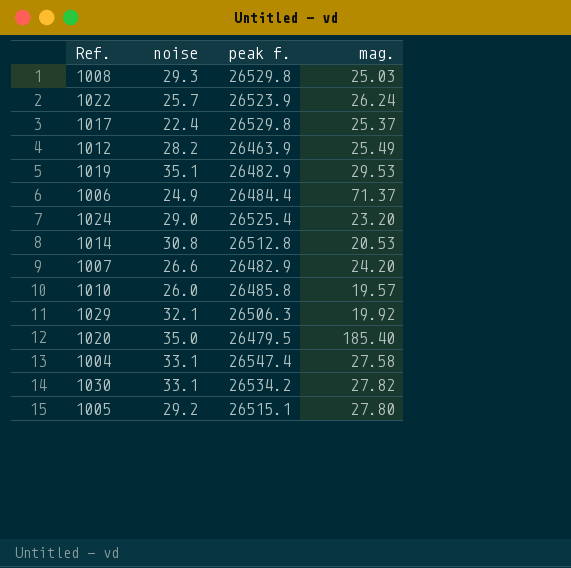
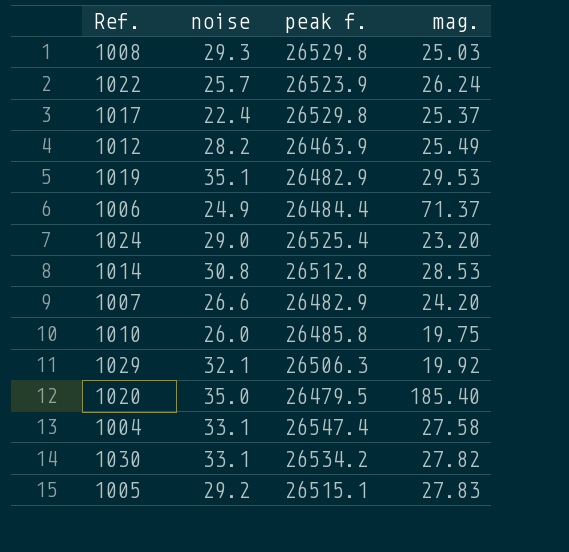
1014 | mag.: 20.53 -> 28.53
1010 | mag.: 19.57 -> 19.75
1005 | mag.: 27.80 -> 27.83

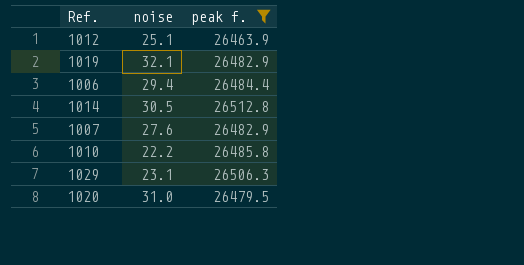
filter: none -> peak f. <= 26512.8
column mag. | position: 4 -> none
1012 | noise: 28.2 -> 25.1
1019 | noise: 35.1 -> 32.1
1006 | noise: 24.9 -> 29.4
1014 | noise: 30.8 -> 30.5
1007 | noise: 26.6 -> 27.6
1010 | noise: 26.0 -> 22.2
1029 | noise: 32.1 -> 23.1
1020 | noise: 35.0 -> 31.0

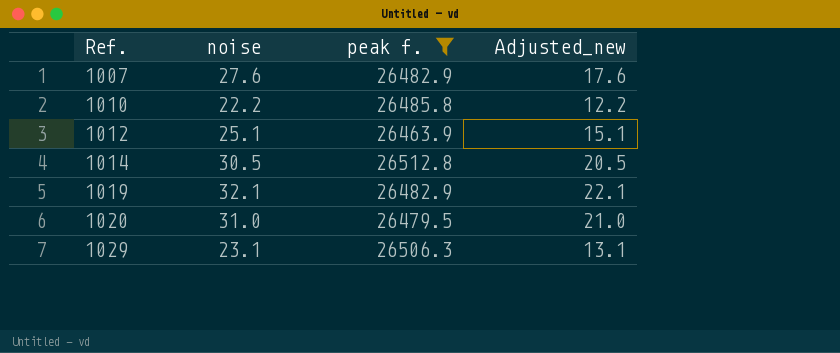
row order: none -> Ref. ascending
column Adjusted_new | formula: none -> [noise] - 10
row 1006: 29.4 | 26484.4 -> none

